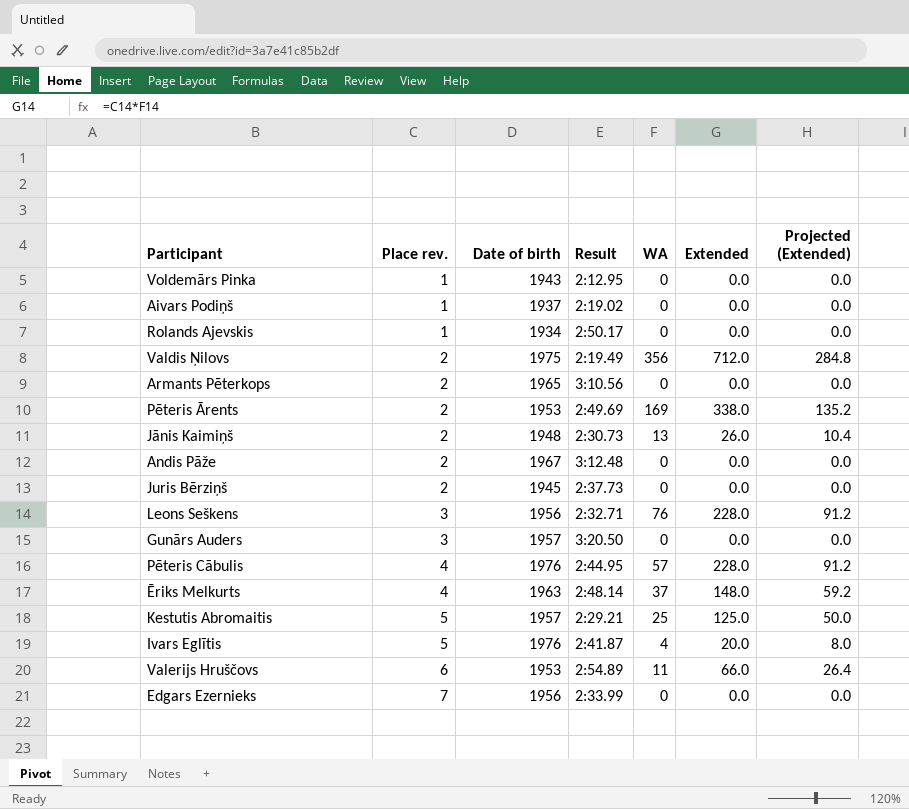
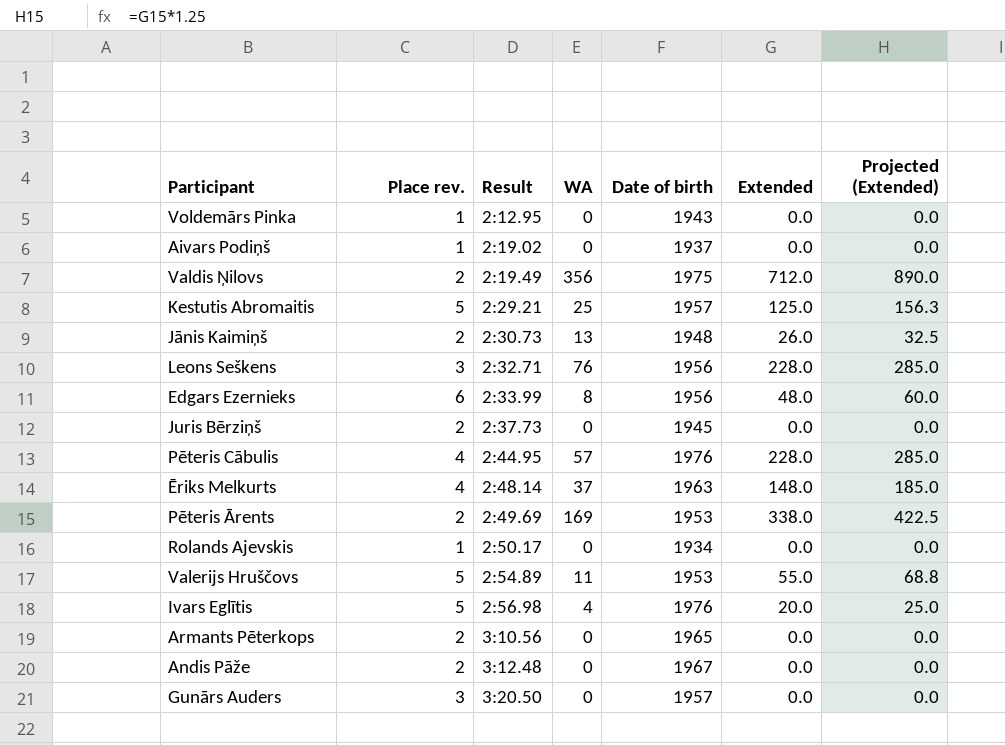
row order: Place rev. ascending -> Result ascending
column Date of birth | position: 3 -> 5
column Projected (Extended) | formula: [Extended] * 0.4 -> [Extended] * 1.25
Edgars Ezernieks | Place rev.: 7 -> 6
Edgars Ezernieks | WA: 0 -> 8
Edgars Ezernieks | Extended: 0.0 -> 48.0
Valerijs Hruščovs | Place rev.: 6 -> 5
Valerijs Hruščovs | Extended: 66.0 -> 55.0
Ivars Eglītis | Result: 2:41.87 -> 2:56.98

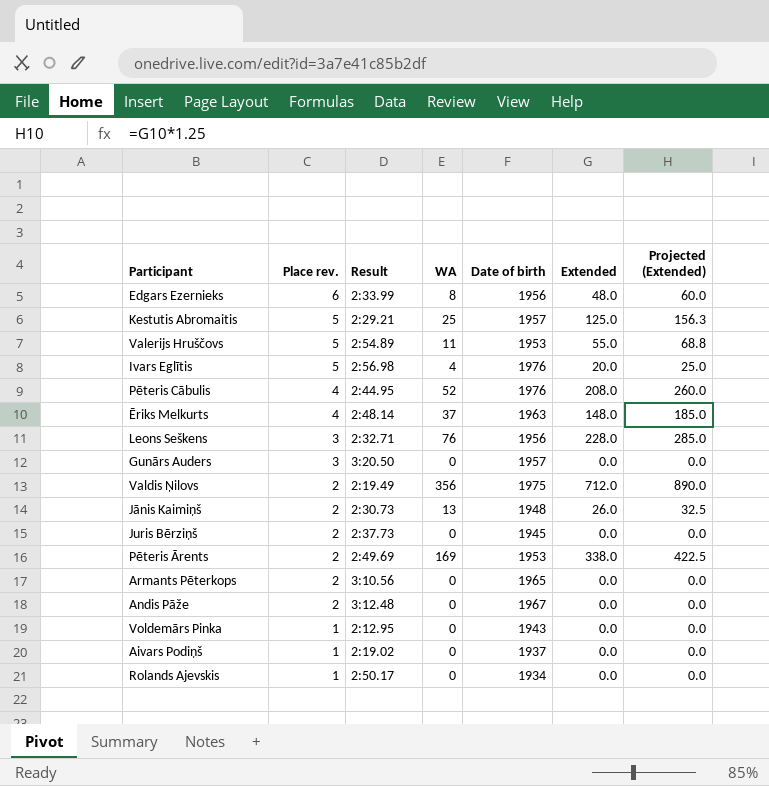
row order: Result ascending -> Place rev. descending
Pēteris Cābulis | WA: 57 -> 52
Pēteris Cābulis | Extended: 228.0 -> 208.0
Pēteris Cābulis | Projected (Extended): 285.0 -> 260.0

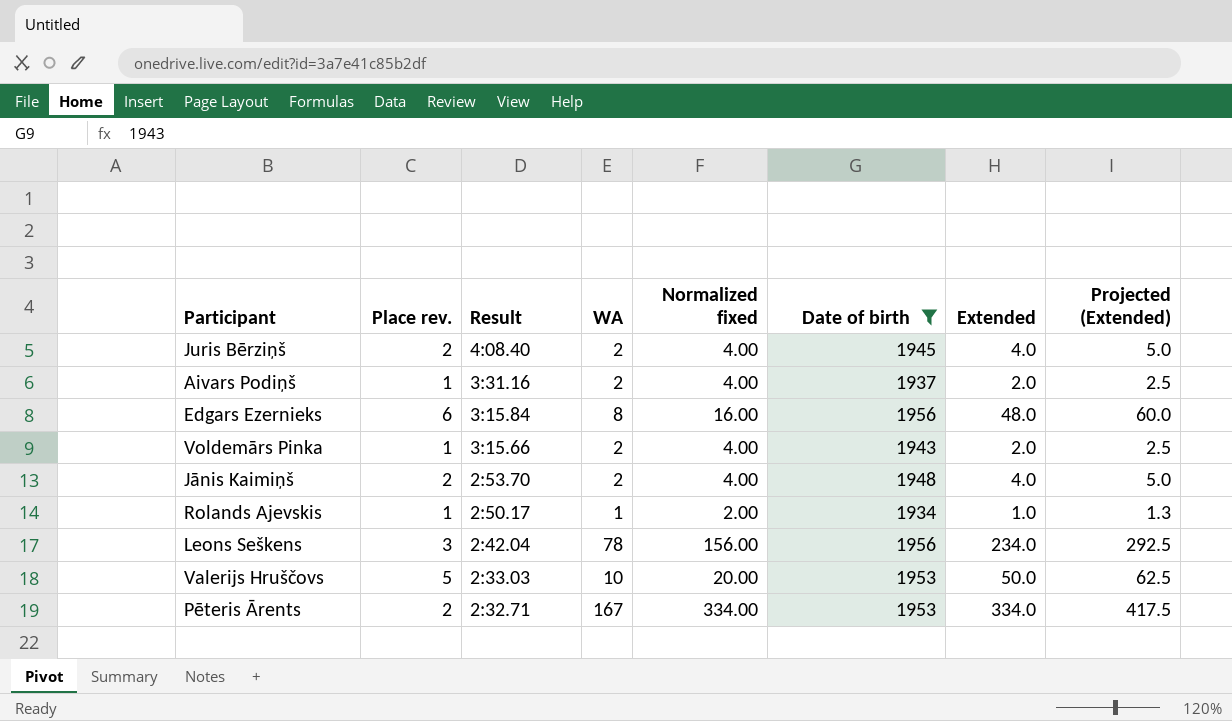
filter: none -> Date of birth <= 1956
row order: Place rev. descending -> Result descending
column Normalized fixed | formula: none -> [WA] * 2
Juris Bērziņš | Result: 2:37.73 -> 4:08.40
Juris Bērziņš | WA: 0 -> 2
Juris Bērziņš | Extended: 0.0 -> 4.0
Juris Bērziņš | Projected (Extended): 0.0 -> 5.0
Aivars Podiņš | Result: 2:19.02 -> 3:31.16
Aivars Podiņš | WA: 0 -> 2
Aivars Podiņš | Extended: 0.0 -> 2.0
Aivars Podiņš | Projected (Extended): 0.0 -> 2.5
Edgars Ezernieks | Result: 2:33.99 -> 3:15.84
Voldemārs Pinka | Result: 2:12.95 -> 3:15.66
Voldemārs Pinka | WA: 0 -> 2
Voldemārs Pinka | Extended: 0.0 -> 2.0
Voldemārs Pinka | Projected (Extended): 0.0 -> 2.5
Jānis Kaimiņš | Result: 2:30.73 -> 2:53.70
Jānis Kaimiņš | WA: 13 -> 2
Jānis Kaimiņš | Extended: 26.0 -> 4.0
Jānis Kaimiņš | Projected (Extended): 32.5 -> 5.0
Rolands Ajevskis | WA: 0 -> 1
Rolands Ajevskis | Extended: 0.0 -> 1.0
Rolands Ajevskis | Projected (Extended): 0.0 -> 1.3
Leons Seškens | Result: 2:32.71 -> 2:42.04
Leons Seškens | WA: 76 -> 78
Leons Seškens | Extended: 228.0 -> 234.0
Leons Seškens | Projected (Extended): 285.0 -> 292.5
Valerijs Hruščovs | Result: 2:54.89 -> 2:33.03
Valerijs Hruščovs | WA: 11 -> 10
Valerijs Hruščovs | Extended: 55.0 -> 50.0
Valerijs Hruščovs | Projected (Extended): 68.8 -> 62.5
Pēteris Ārents | Result: 2:49.69 -> 2:32.71
Pēteris Ārents | WA: 169 -> 167
Pēteris Ārents | Extended: 338.0 -> 334.0
Pēteris Ārents | Projected (Extended): 422.5 -> 417.5

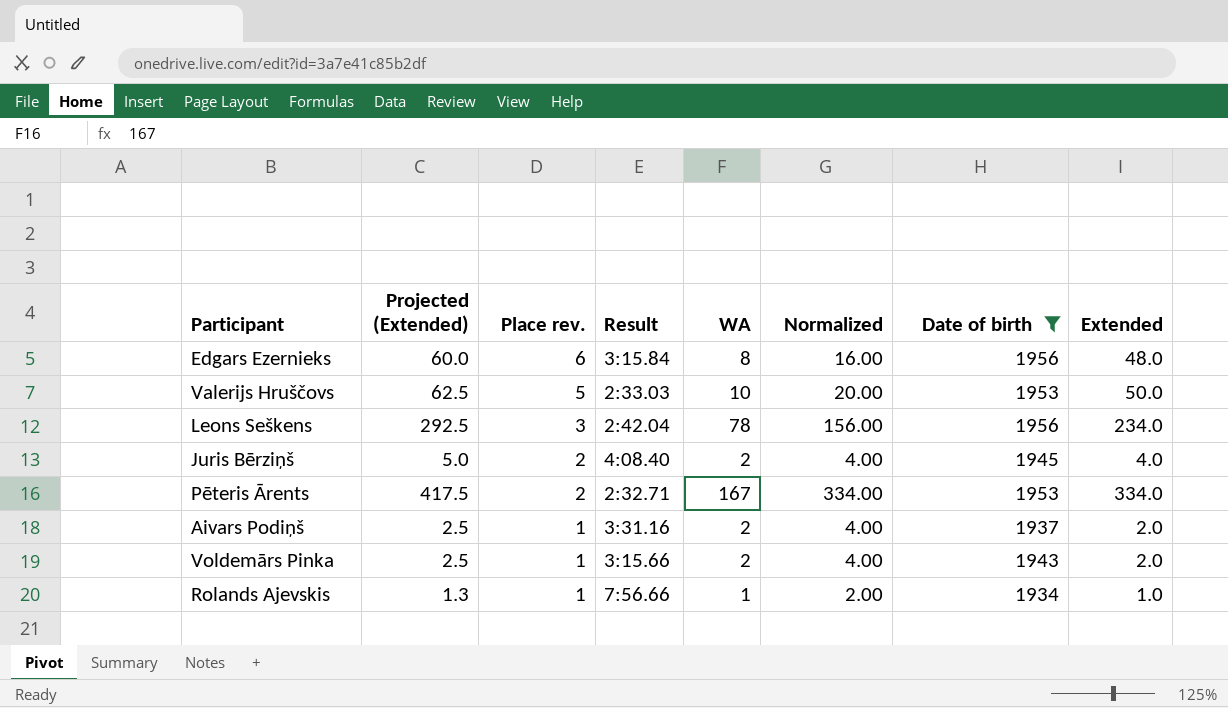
row order: Result descending -> Place rev. descending
column Projected (Extended) | position: 8 -> 2
column name: Normalized fixed -> Normalized
row Jānis Kaimiņš: 2 | 2:53.70 | 2 | 4.00 | 1948 | 4.0 | 5.0 -> none
Rolands Ajevskis | Result: 2:50.17 -> 7:56.66

